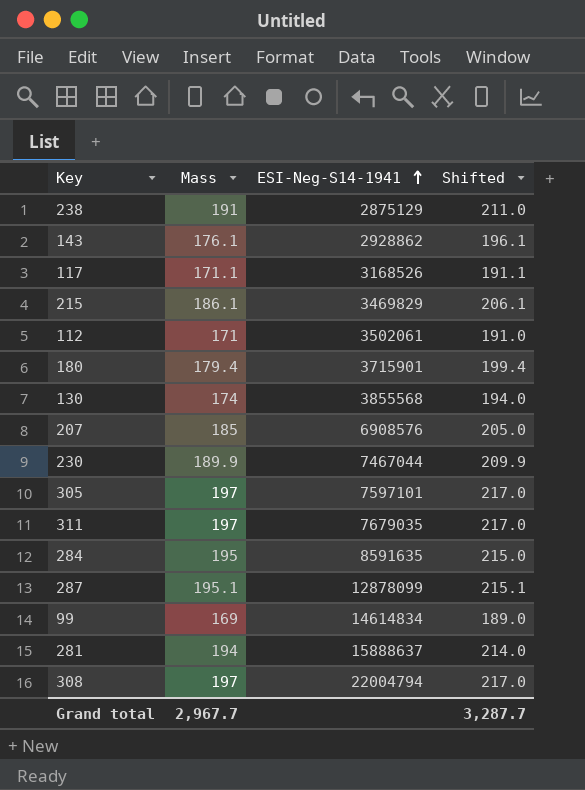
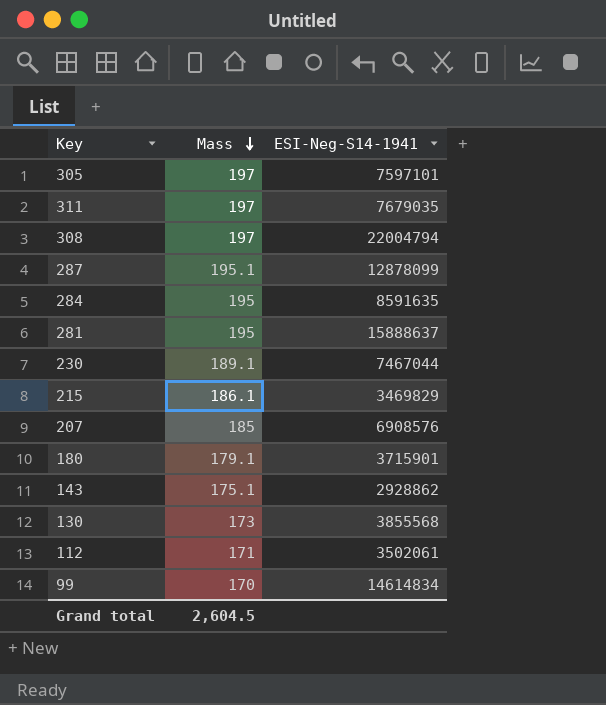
row order: ESI-Neg-S14-1941 ascending -> Mass descending
column Shifted | formula: [Mass] + 20 -> none
row 238: 191 | 2875129 | 211.0 -> none
row 117: 171.1 | 3168526 | 191.1 -> none
281 | Mass: 194 -> 195
230 | Mass: 189.9 -> 189.1
180 | Mass: 179.4 -> 179.1
143 | Mass: 176.1 -> 175.1
130 | Mass: 174 -> 173
99 | Mass: 169 -> 170
Grand total | Mass: 2,967.7 -> 2,604.5

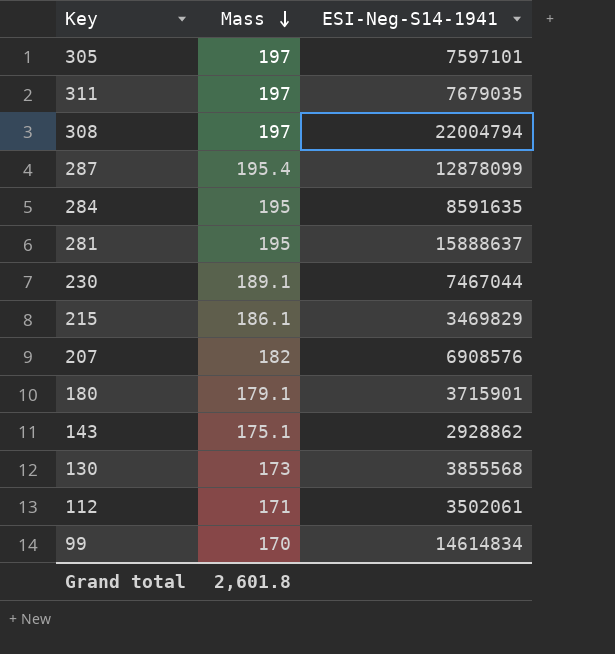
287 | Mass: 195.1 -> 195.4
207 | Mass: 185 -> 182
Grand total | Mass: 2,604.5 -> 2,601.8

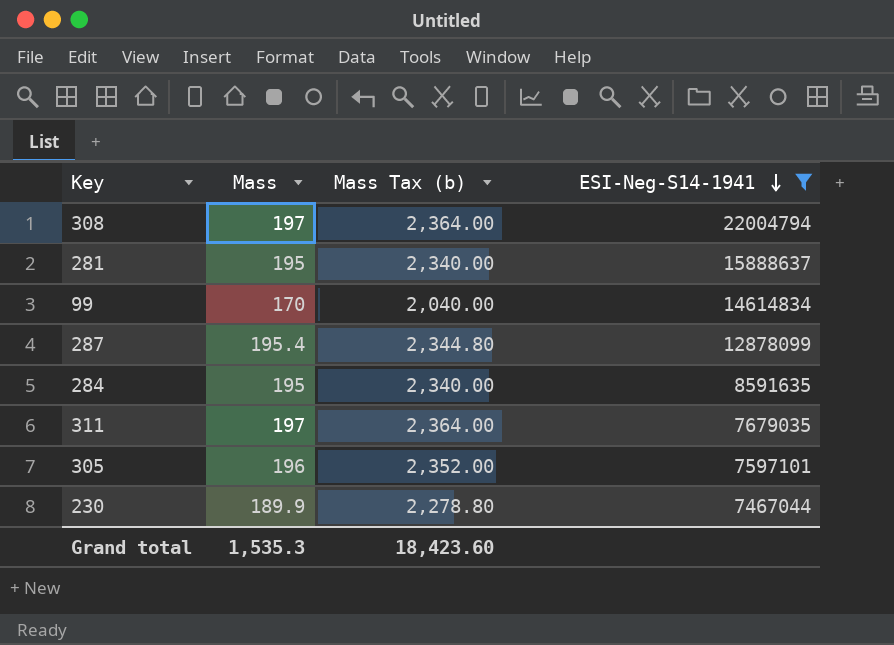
filter: none -> ESI-Neg-S14-1941 >= 7467044
row order: Mass descending -> ESI-Neg-S14-1941 descending
column Mass Tax (b) | formula: none -> [Mass] * 12
305 | Mass: 197 -> 196
230 | Mass: 189.1 -> 189.9
Grand total | Mass: 2,601.8 -> 1,535.3

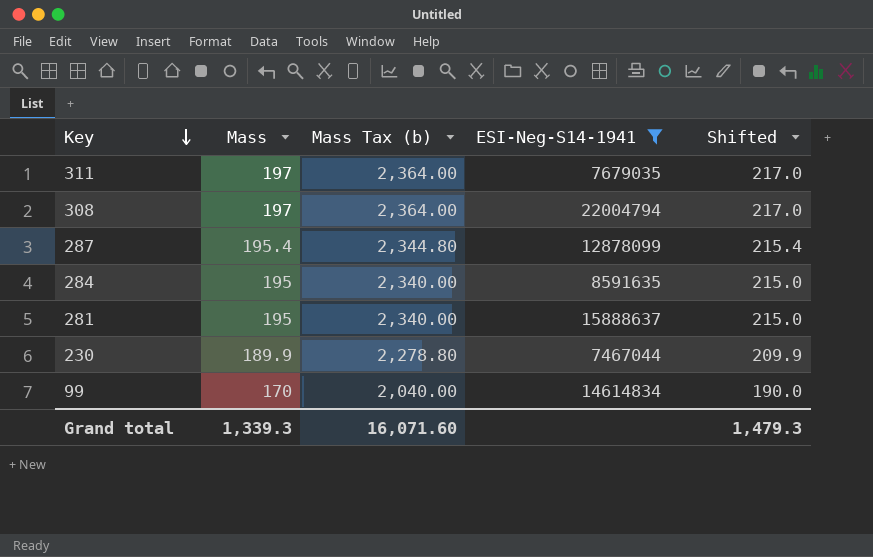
row order: ESI-Neg-S14-1941 descending -> Key descending
column Shifted | formula: none -> [Mass] + 20
row 305: 196 | 2,352.00 | 7597101 -> none
Grand total | Mass: 1,535.3 -> 1,339.3
Grand total | Mass Tax (b): 18,423.60 -> 16,071.60

